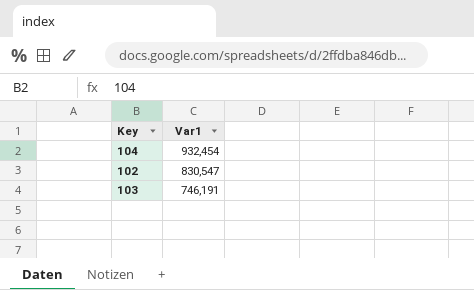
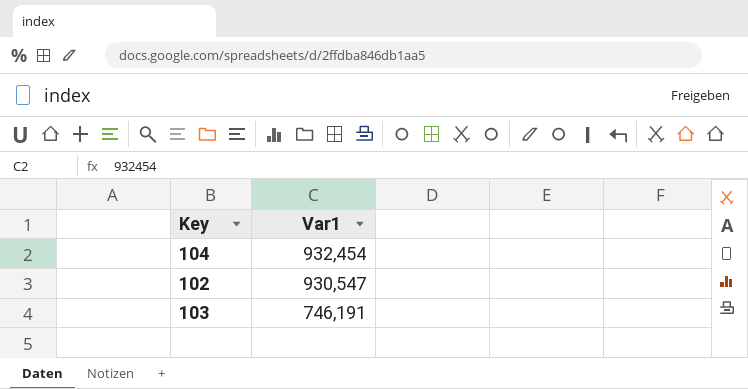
102 | Var1: 830,547 -> 930,547

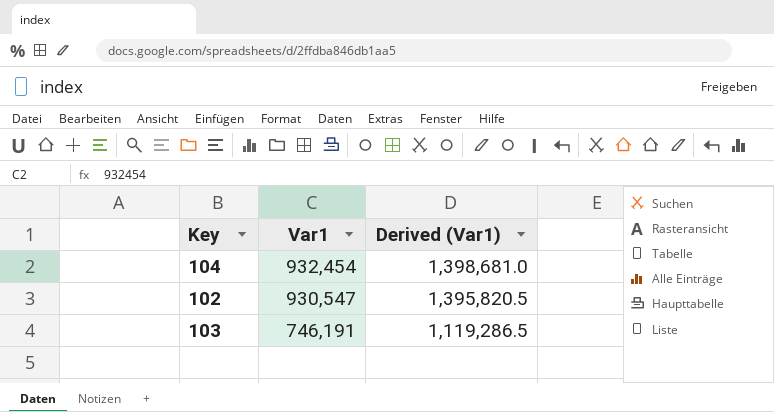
column Derived (Var1) | formula: none -> [Var1] * 1.5

